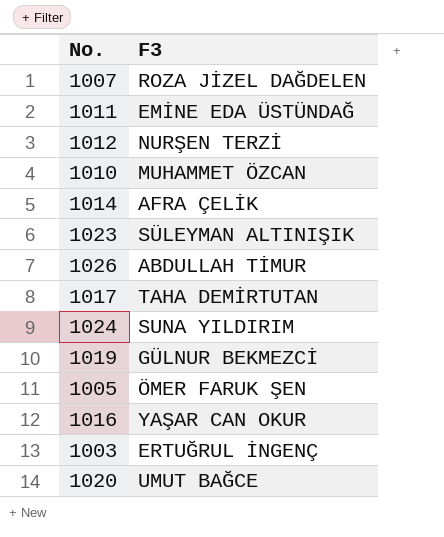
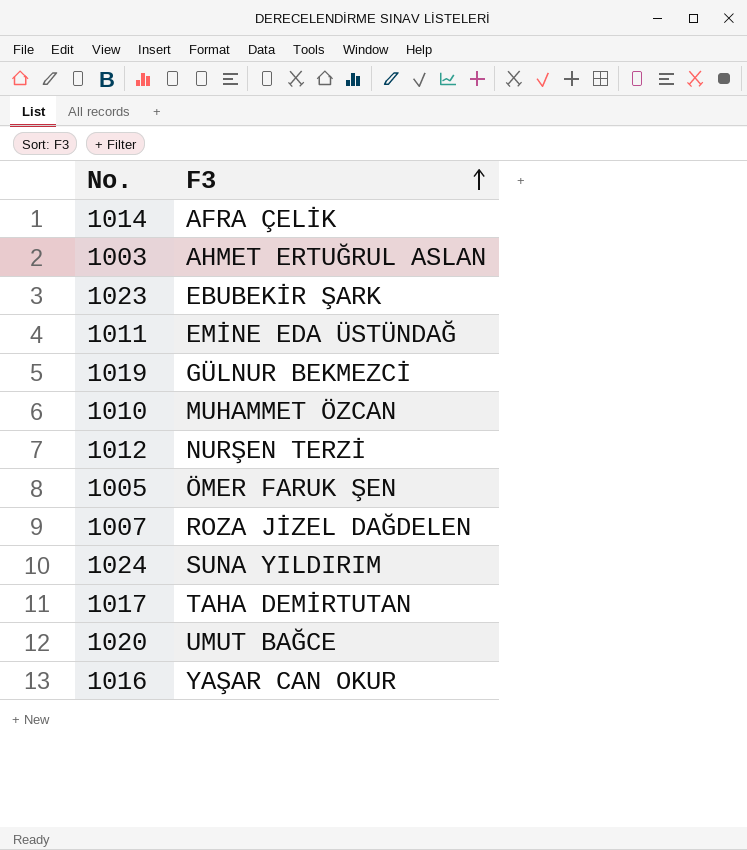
row order: none -> F3 ascending
row 1026: ABDULLAH TİMUR -> none
1003 | F3: ERTUĞRUL İNGENÇ -> AHMET ERTUĞRUL ASLAN
1023 | F3: SÜLEYMAN ALTINIŞIK -> EBUBEKİR ŞARK

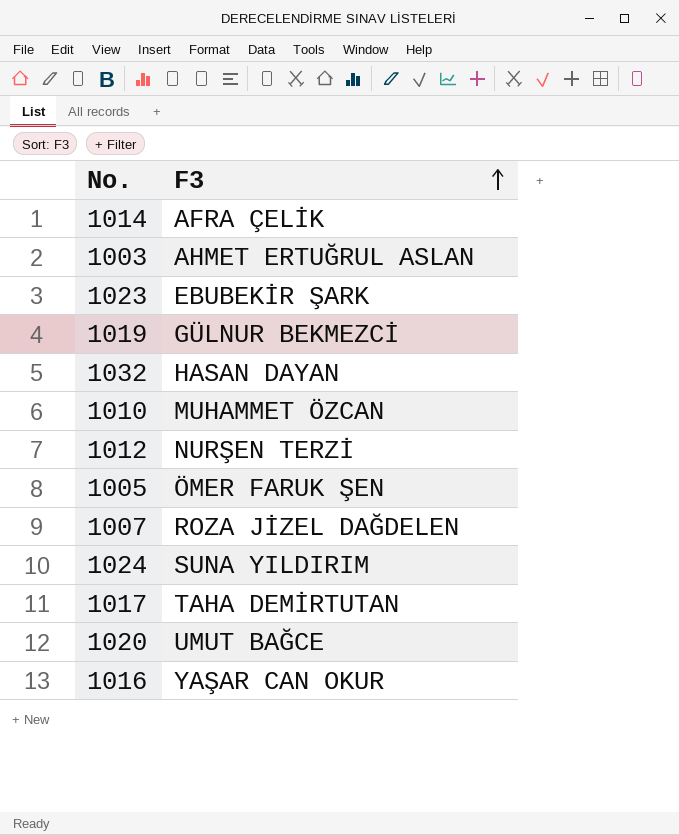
row 1011: EMİNE EDA ÜSTÜNDAĞ -> none
row 1032: none -> HASAN DAYAN

